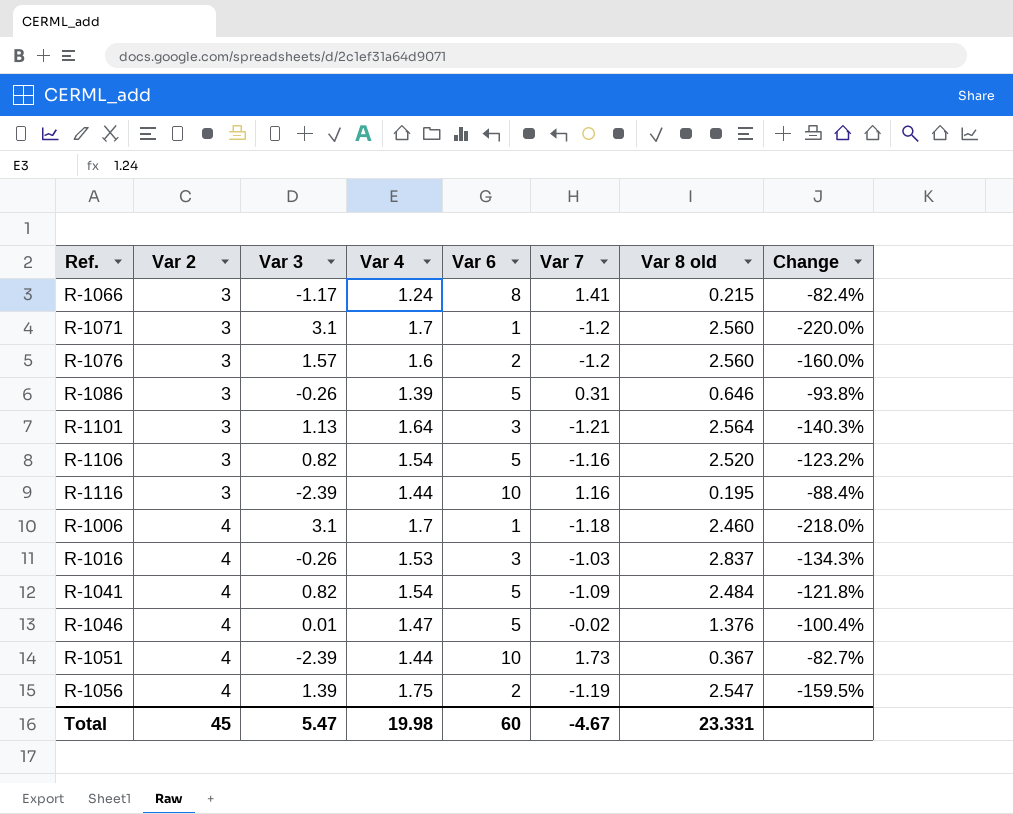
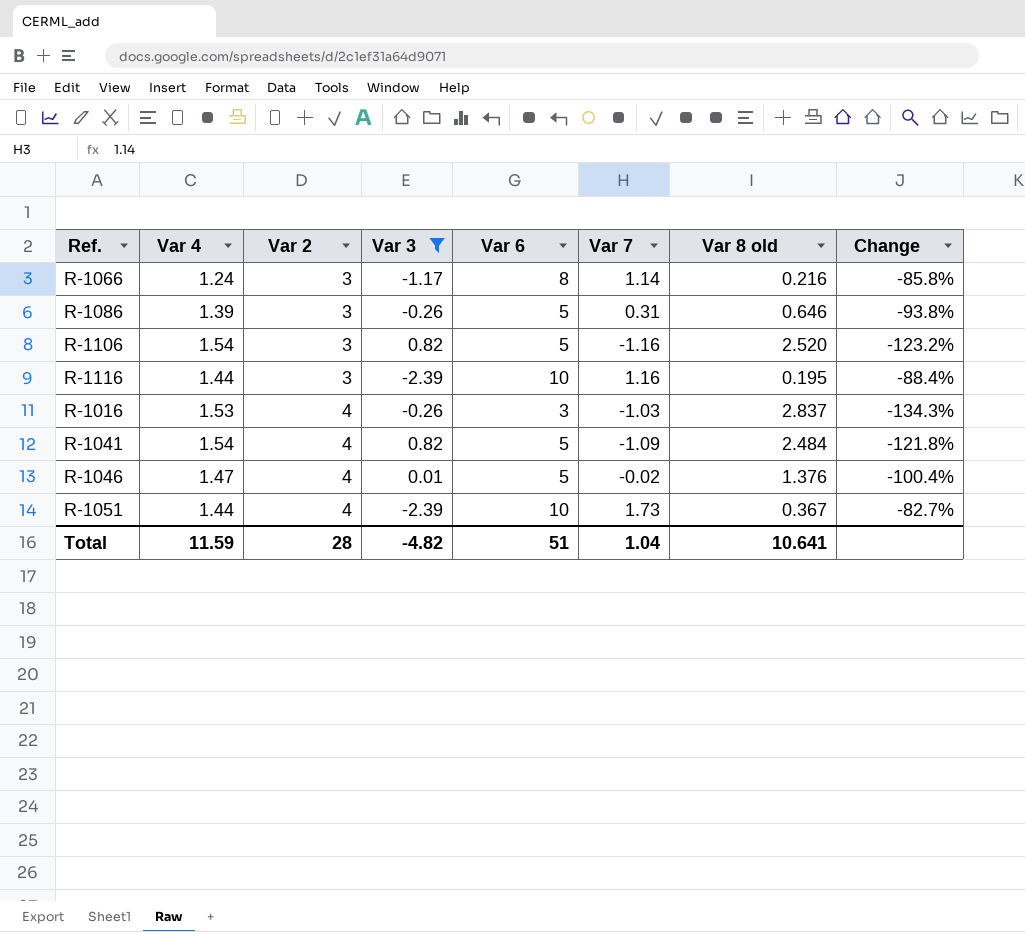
filter: none -> Var 3 <= 0.82
column Var 4 | position: 4 -> 2
R-1066 | Var 7: 1.41 -> 1.14
R-1066 | Var 8 old: 0.215 -> 0.216
R-1066 | Change: -82.4% -> -85.8%
Total | Var 4: 19.98 -> 11.59
Total | Var 2: 45 -> 28
Total | Var 3: 5.47 -> -4.82
Total | Var 6: 60 -> 51
Total | Var 7: -4.67 -> 1.04
Total | Var 8 old: 23.331 -> 10.641

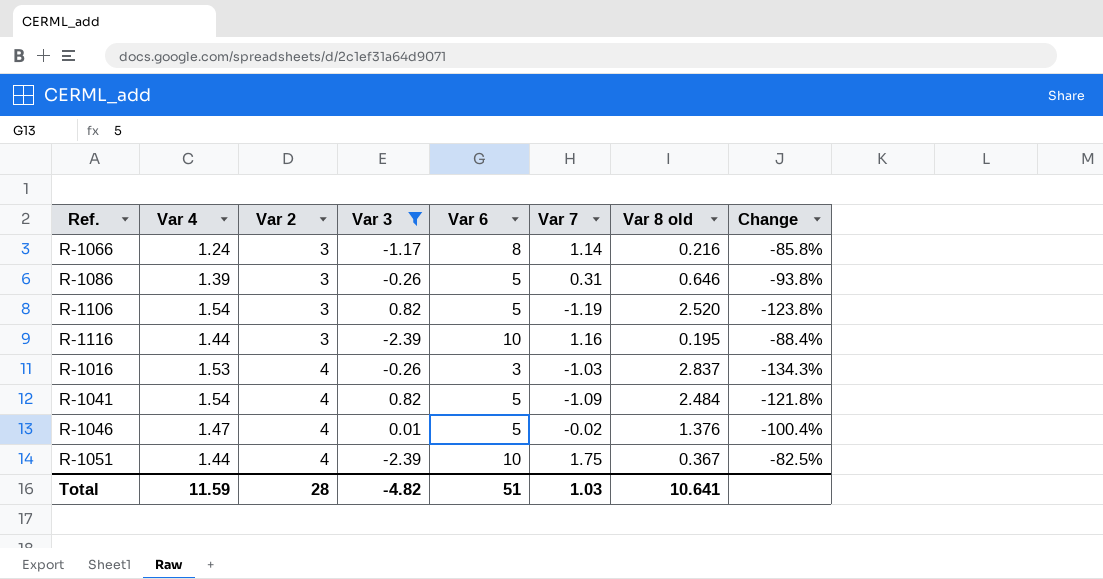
R-1106 | Var 7: -1.16 -> -1.19
R-1106 | Change: -123.2% -> -123.8%
R-1051 | Var 7: 1.73 -> 1.75
R-1051 | Change: -82.7% -> -82.5%
Total | Var 7: 1.04 -> 1.03

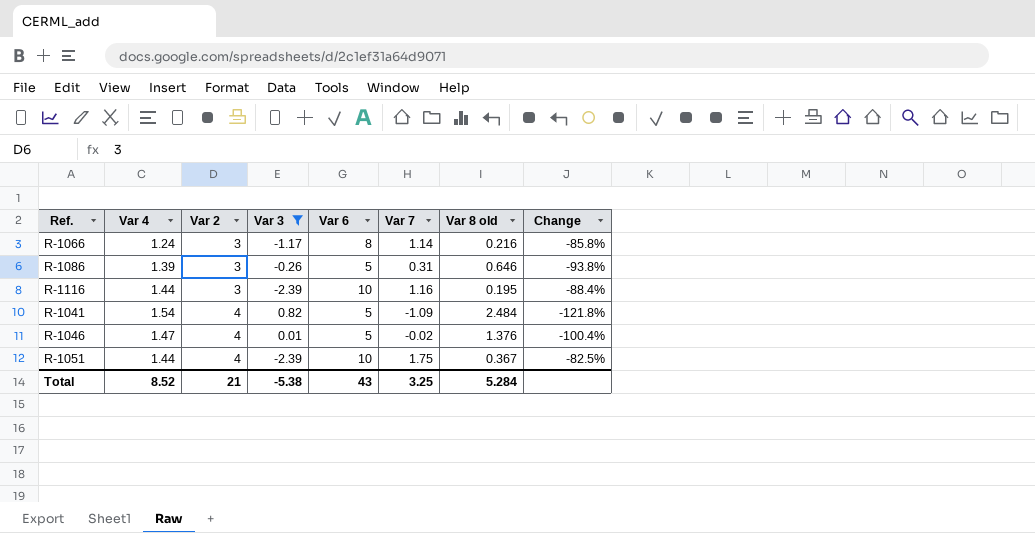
row R-1106: 1.54 | 3 | 0.82 | 5 | -1.19 | 2.520 | -123.8% -> none
row R-1016: 1.53 | 4 | -0.26 | 3 | -1.03 | 2.837 | -134.3% -> none
Total | Var 4: 11.59 -> 8.52
Total | Var 2: 28 -> 21
Total | Var 3: -4.82 -> -5.38
Total | Var 6: 51 -> 43
Total | Var 7: 1.03 -> 3.25
Total | Var 8 old: 10.641 -> 5.284

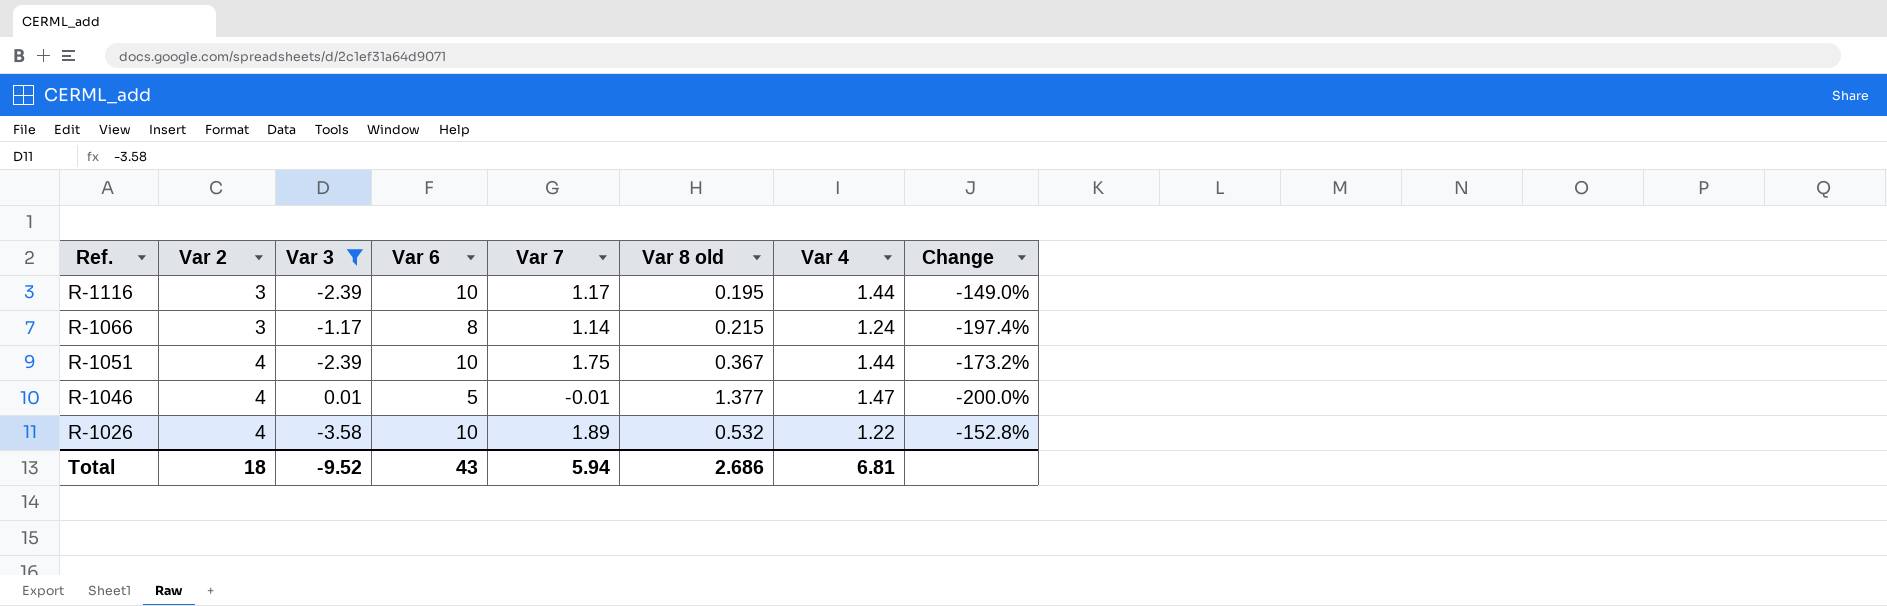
row order: Var 2 ascending -> Ref. descending
column Var 4 | position: 2 -> 7
column Change | formula: ([Var 7] - [Var 6]) / [Var 6] -> ([Var 7] - [Var 3]) / [Var 3]
row R-1086: 1.39 | 3 | -0.26 | 5 | 0.31 | 0.646 | -93.8% -> none
row R-1041: 1.54 | 4 | 0.82 | 5 | -1.09 | 2.484 | -121.8% -> none
R-1116 | Var 7: 1.16 -> 1.17
R-1066 | Var 8 old: 0.216 -> 0.215
R-1046 | Var 7: -0.02 -> -0.01
R-1046 | Var 8 old: 1.376 -> 1.377
row R-1026: none -> 4 | -3.58 | 10 | 1.89 | 0.532 | 1.22 | -152.8%
Total | Var 2: 21 -> 18
Total | Var 3: -5.38 -> -9.52
Total | Var 7: 3.25 -> 5.94
Total | Var 8 old: 5.284 -> 2.686
Total | Var 4: 8.52 -> 6.81

